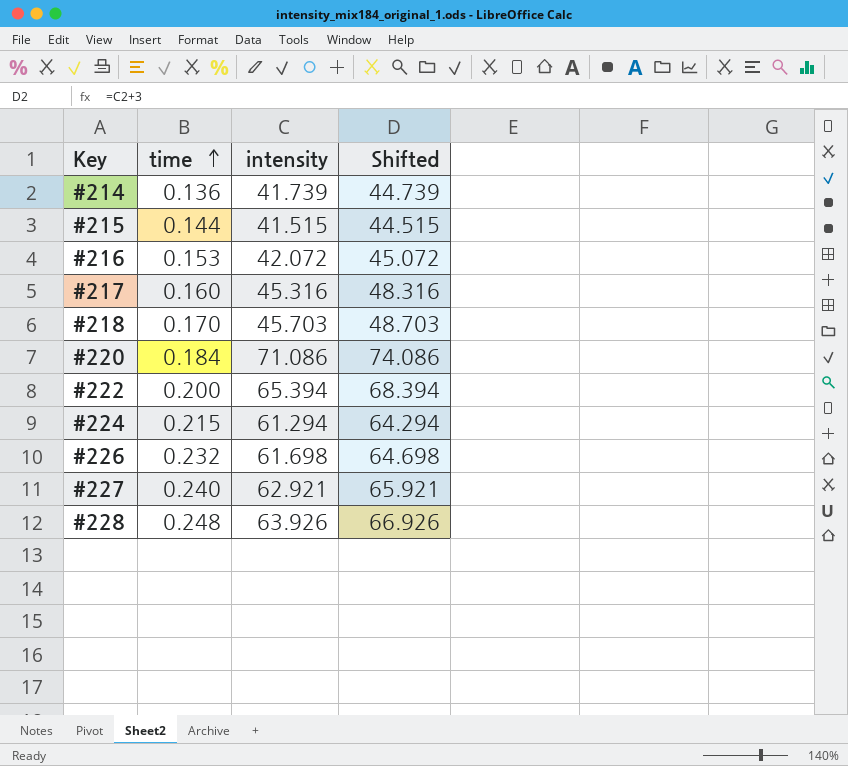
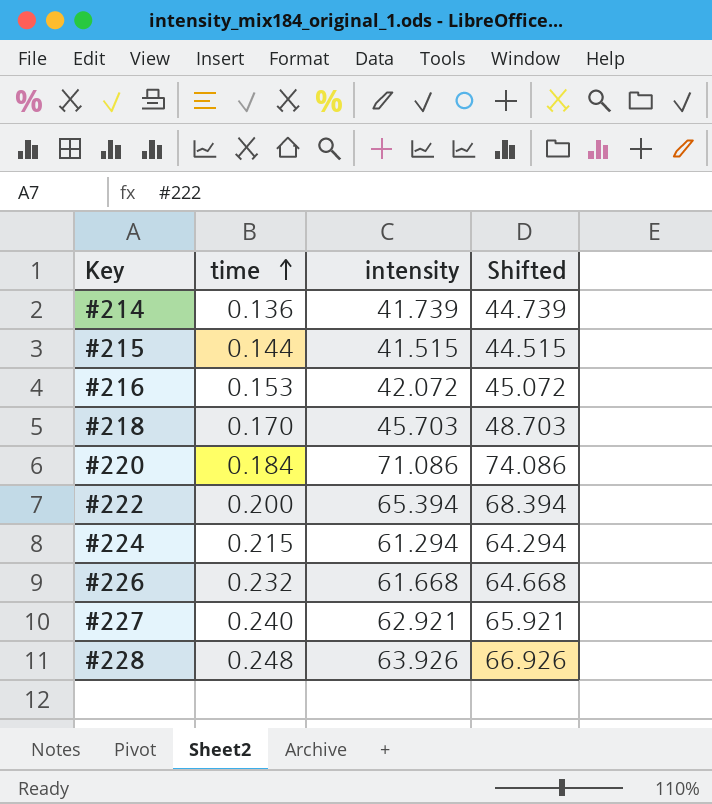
row #217: 0.160 | 45.316 | 48.316 -> none
#226 | intensity: 61.698 -> 61.668
#226 | Shifted: 64.698 -> 64.668

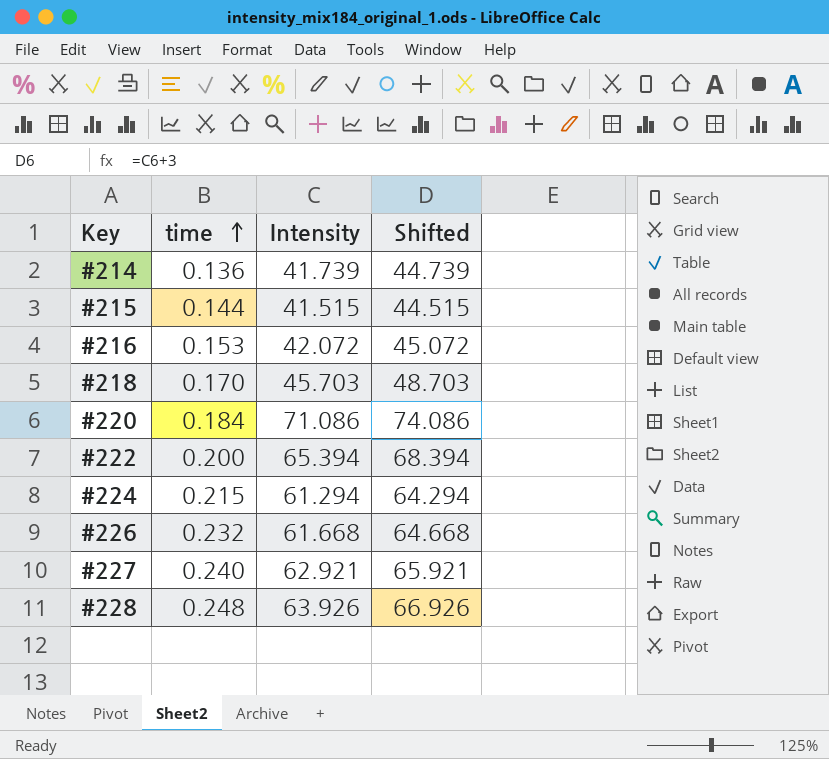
column name: intensity -> Intensity

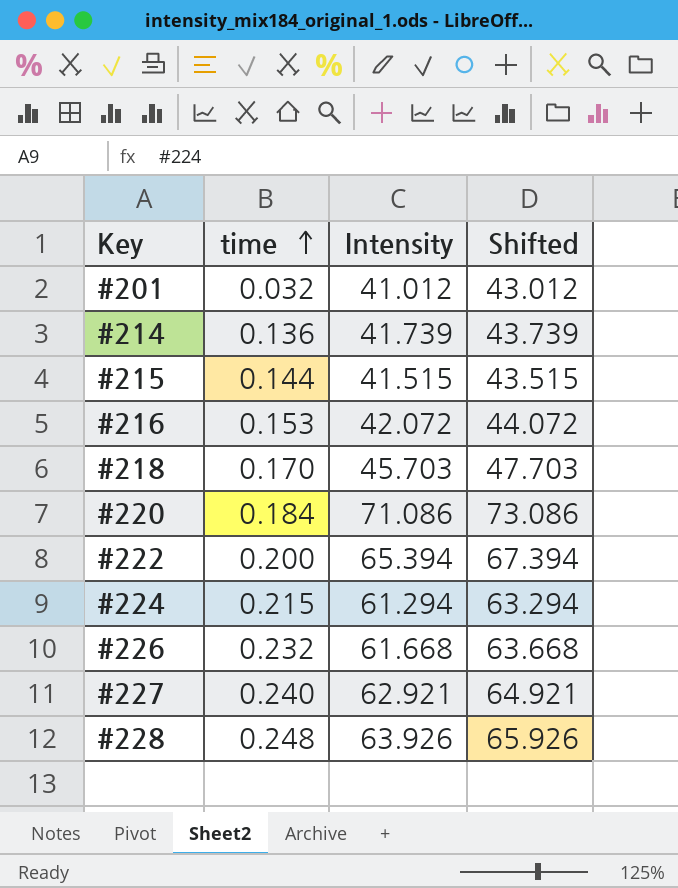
column Shifted | formula: [Intensity] + 3 -> [Intensity] + 2
row #201: none -> 0.032 | 41.012 | 43.012

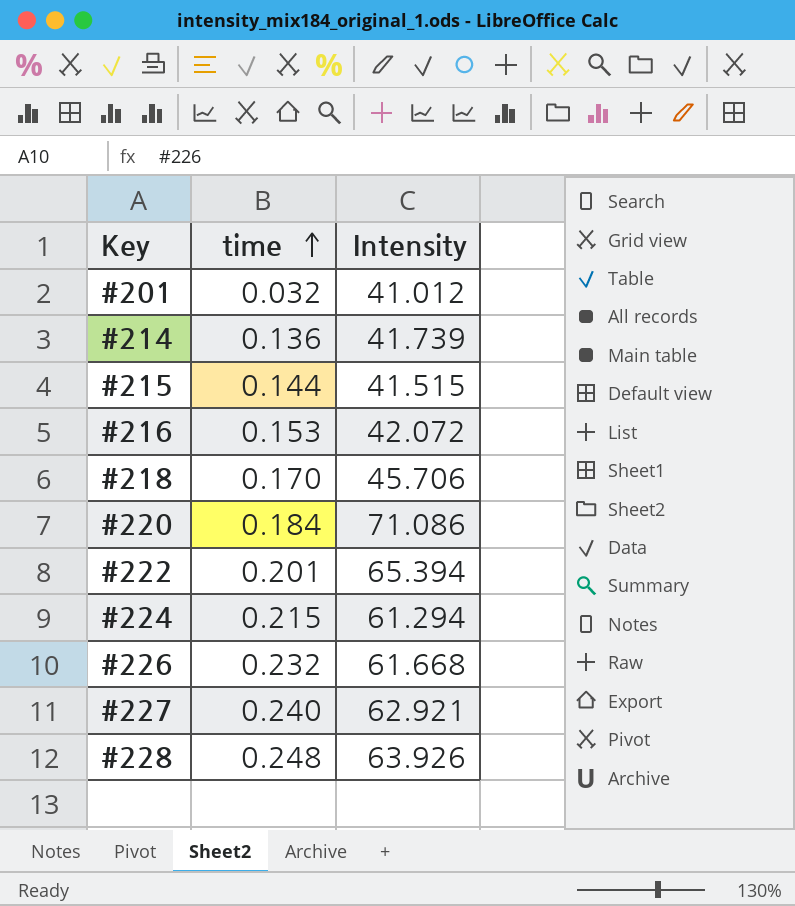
column Shifted | formula: [Intensity] + 2 -> none
#218 | Intensity: 45.703 -> 45.706
#222 | time: 0.200 -> 0.201

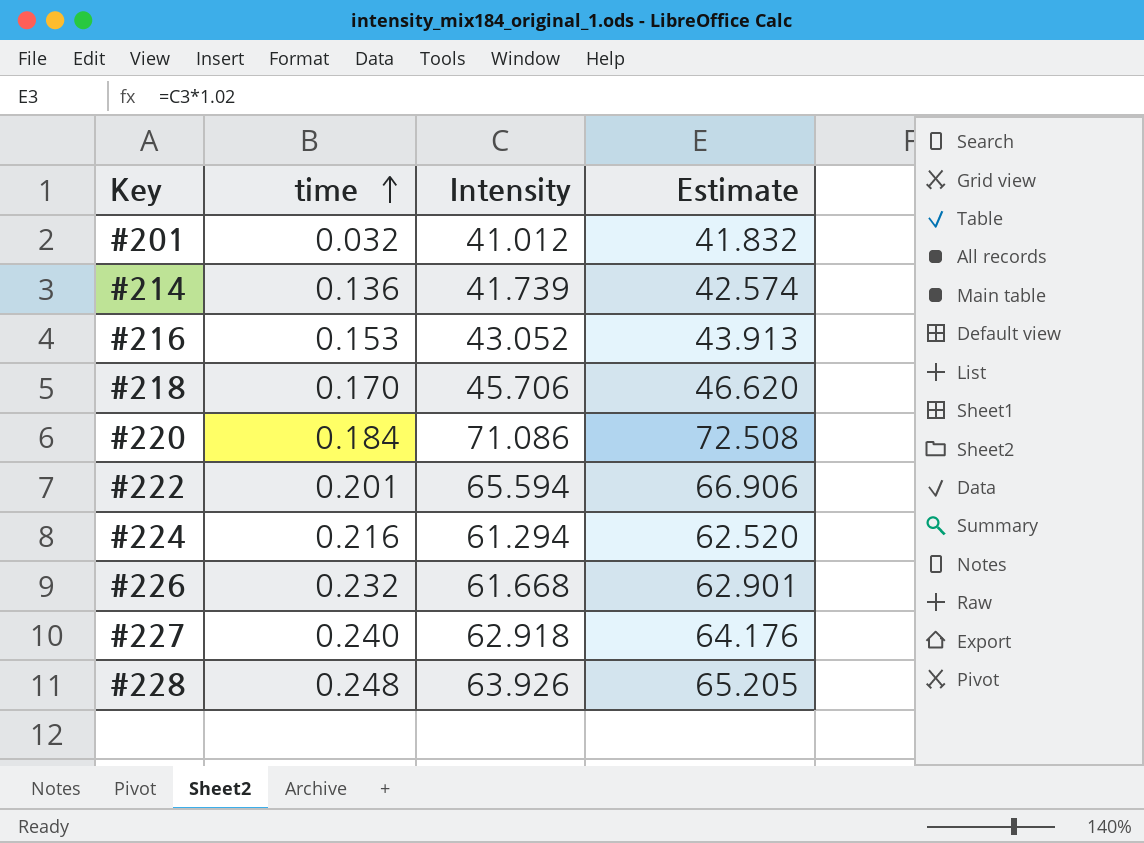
column Estimate | formula: none -> [Intensity] * 1.02
row #215: 0.144 | 41.515 -> none
#216 | Intensity: 42.072 -> 43.052
#222 | Intensity: 65.394 -> 65.594
#224 | time: 0.215 -> 0.216
#227 | Intensity: 62.921 -> 62.918

